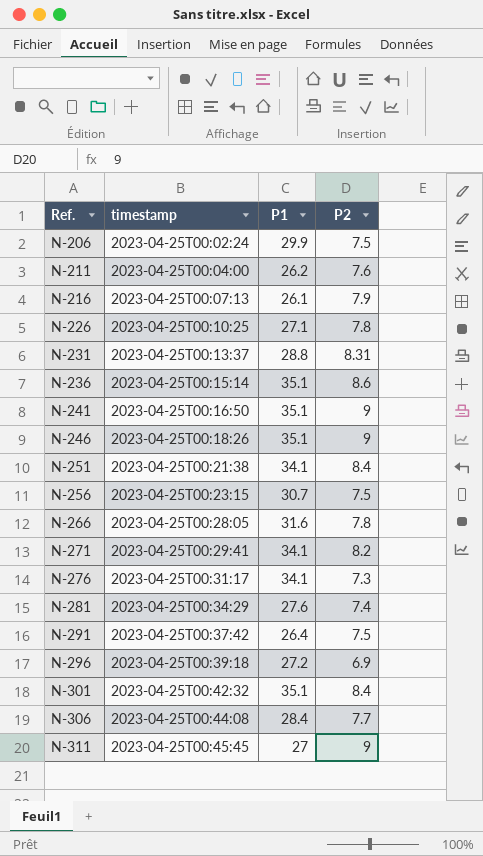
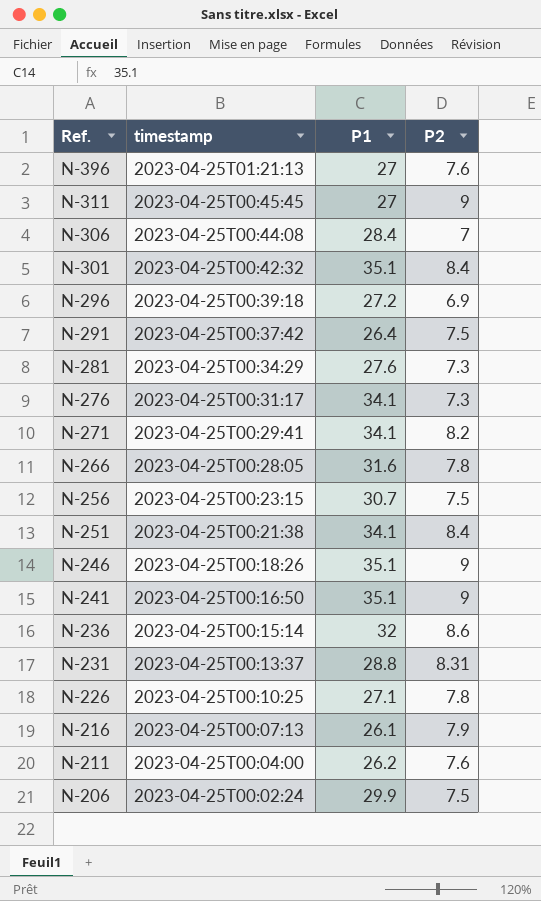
row order: Ref. ascending -> Ref. descending
row N-396: none -> 2023-04-25T01:21:13 | 27 | 7.6
N-306 | P2: 7.7 -> 7
N-281 | P2: 7.4 -> 7.3
N-236 | P1: 35.1 -> 32

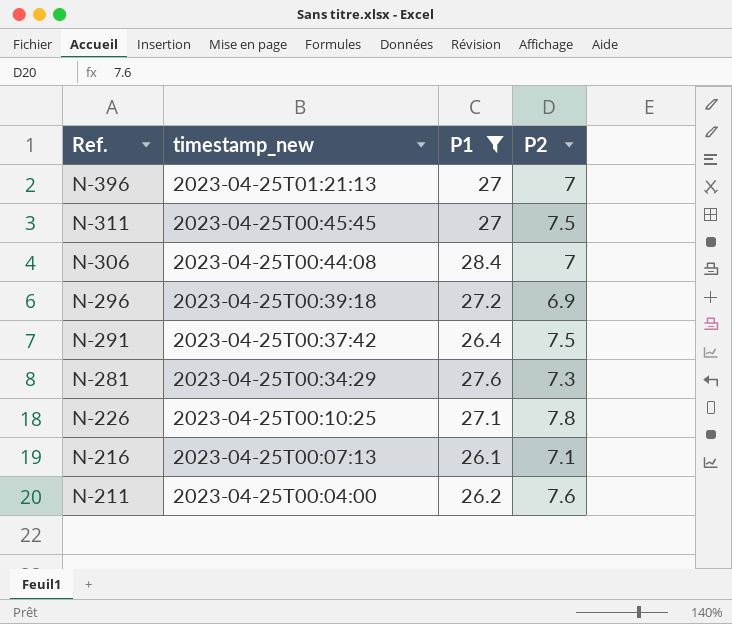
filter: none -> P1 <= 28.4
column name: timestamp -> timestamp_new
N-396 | P2: 7.6 -> 7
N-311 | P2: 9 -> 7.5
N-216 | P2: 7.9 -> 7.1

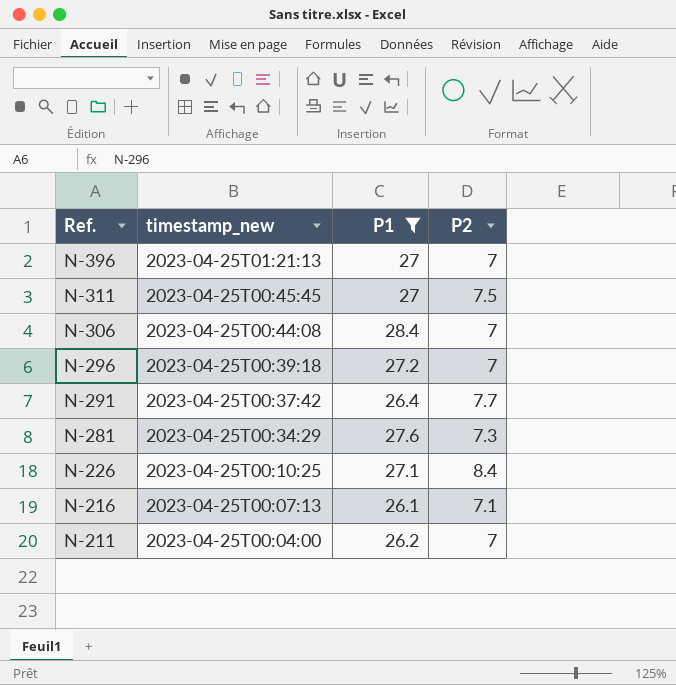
N-296 | P2: 6.9 -> 7
N-291 | P2: 7.5 -> 7.7
N-226 | P2: 7.8 -> 8.4
N-211 | P2: 7.6 -> 7

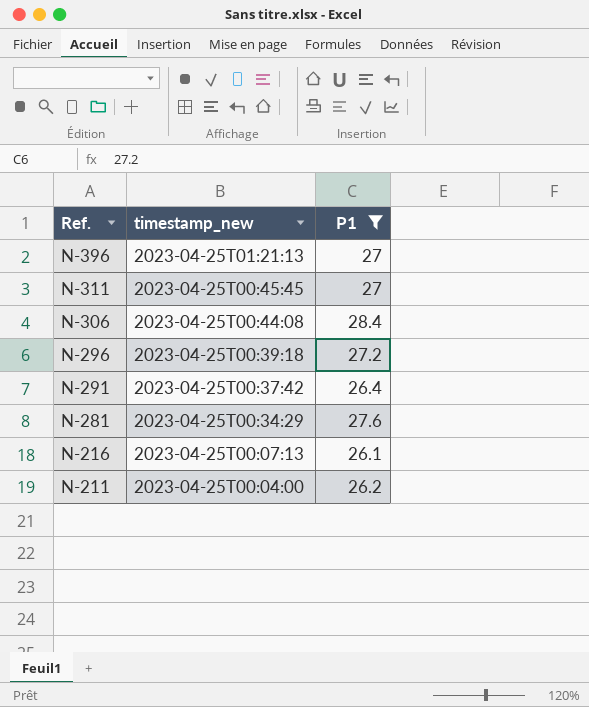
column P2 | position: 4 -> none
row N-226: 2023-04-25T00:10:25 | 27.1 | 8.4 -> none

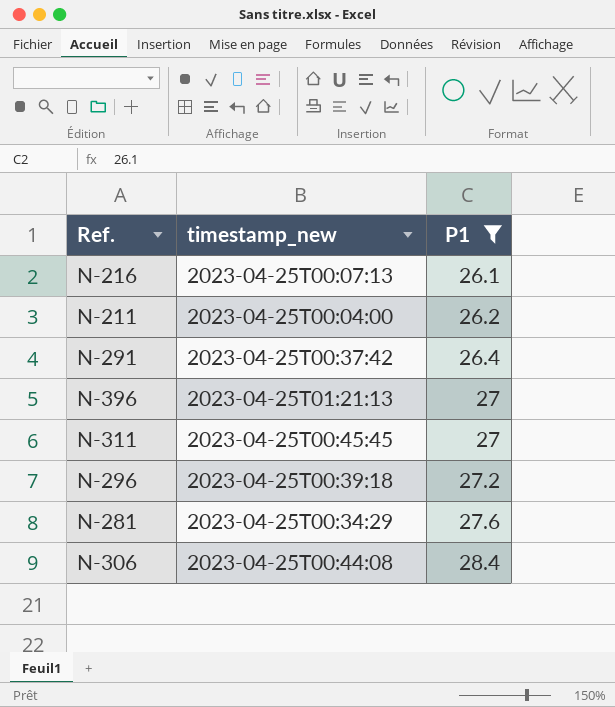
row order: Ref. descending -> P1 ascending

